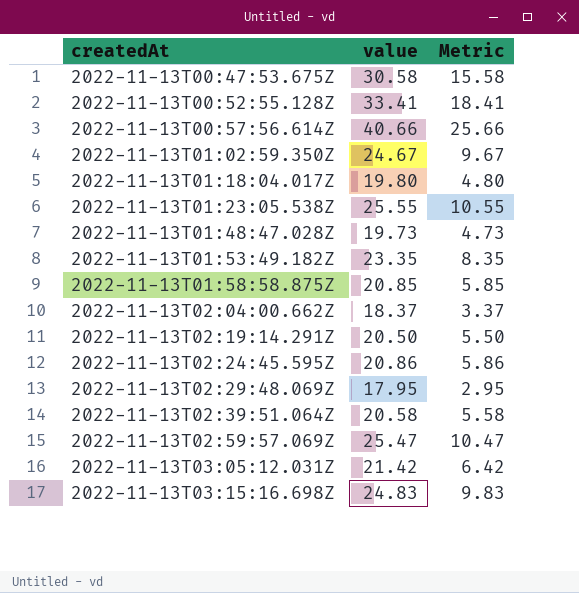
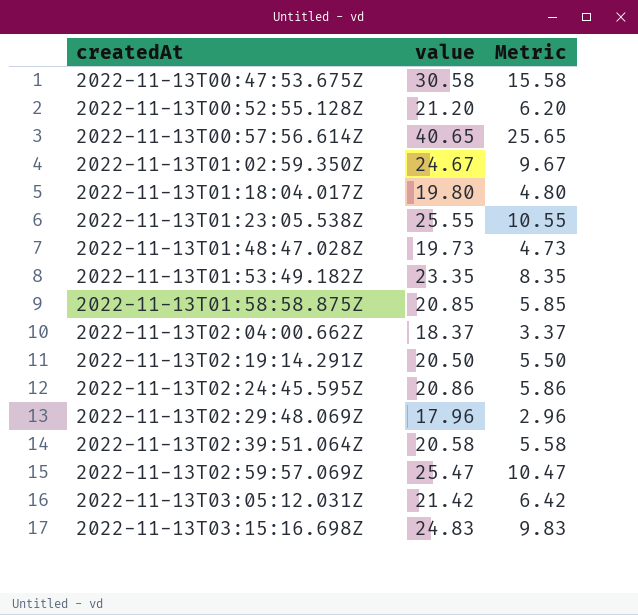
2022-11-13T00:52:55.128Z | value: 33.41 -> 21.20
2022-11-13T00:52:55.128Z | Metric: 18.41 -> 6.20
2022-11-13T00:57:56.614Z | value: 40.66 -> 40.65
2022-11-13T00:57:56.614Z | Metric: 25.66 -> 25.65
2022-11-13T02:29:48.069Z | value: 17.95 -> 17.96
2022-11-13T02:29:48.069Z | Metric: 2.95 -> 2.96

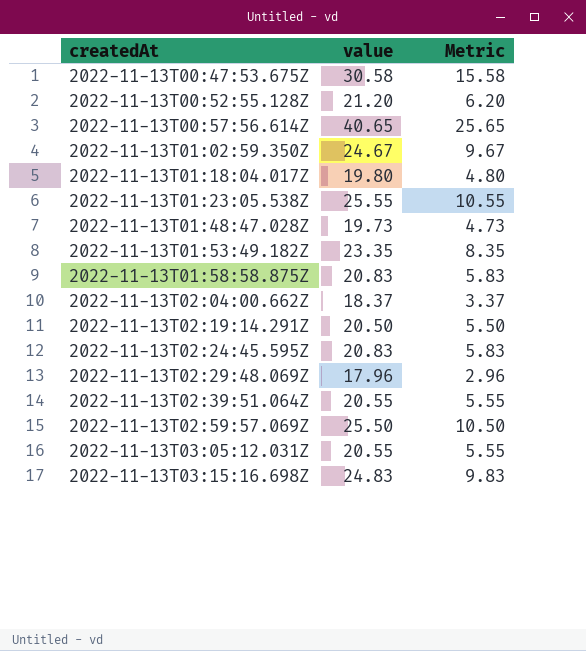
2022-11-13T01:58:58.875Z | value: 20.85 -> 20.83
2022-11-13T01:58:58.875Z | Metric: 5.85 -> 5.83
2022-11-13T02:24:45.595Z | value: 20.86 -> 20.83
2022-11-13T02:24:45.595Z | Metric: 5.86 -> 5.83
2022-11-13T02:39:51.064Z | value: 20.58 -> 20.55
2022-11-13T02:39:51.064Z | Metric: 5.58 -> 5.55
2022-11-13T02:59:57.069Z | value: 25.47 -> 25.50
2022-11-13T02:59:57.069Z | Metric: 10.47 -> 10.50
2022-11-13T03:05:12.031Z | value: 21.42 -> 20.55
2022-11-13T03:05:12.031Z | Metric: 6.42 -> 5.55

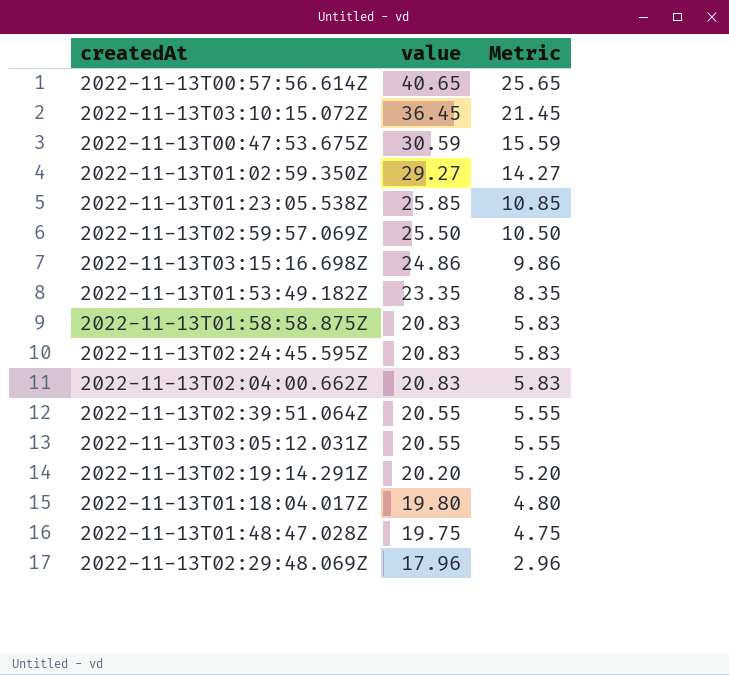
row order: createdAt ascending -> value descending
row 2022-11-13T00:52:55.128Z: 21.20 | 6.20 -> none
row 2022-11-13T03:10:15.072Z: none -> 36.45 | 21.45
2022-11-13T00:47:53.675Z | value: 30.58 -> 30.59
2022-11-13T00:47:53.675Z | Metric: 15.58 -> 15.59
2022-11-13T01:02:59.350Z | value: 24.67 -> 29.27
2022-11-13T01:02:59.350Z | Metric: 9.67 -> 14.27
2022-11-13T01:23:05.538Z | value: 25.55 -> 25.85
2022-11-13T01:23:05.538Z | Metric: 10.55 -> 10.85
2022-11-13T03:15:16.698Z | value: 24.83 -> 24.86
2022-11-13T03:15:16.698Z | Metric: 9.83 -> 9.86
2022-11-13T02:04:00.662Z | value: 18.37 -> 20.83
2022-11-13T02:04:00.662Z | Metric: 3.37 -> 5.83
2022-11-13T02:19:14.291Z | value: 20.50 -> 20.20
2022-11-13T02:19:14.291Z | Metric: 5.50 -> 5.20
2022-11-13T01:48:47.028Z | value: 19.73 -> 19.75
2022-11-13T01:48:47.028Z | Metric: 4.73 -> 4.75

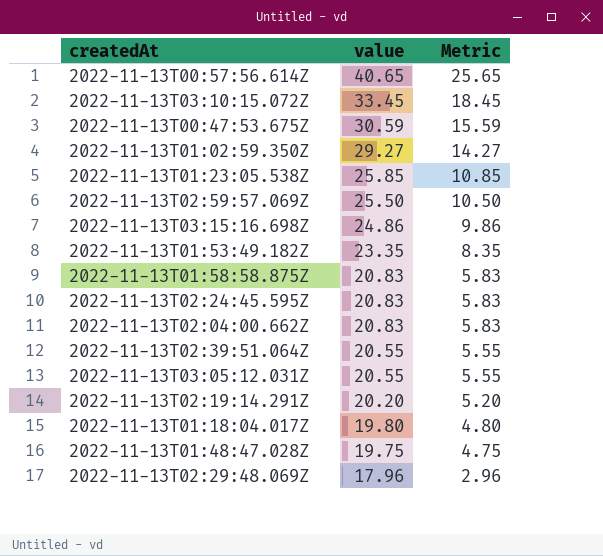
2022-11-13T03:10:15.072Z | value: 36.45 -> 33.45
2022-11-13T03:10:15.072Z | Metric: 21.45 -> 18.45

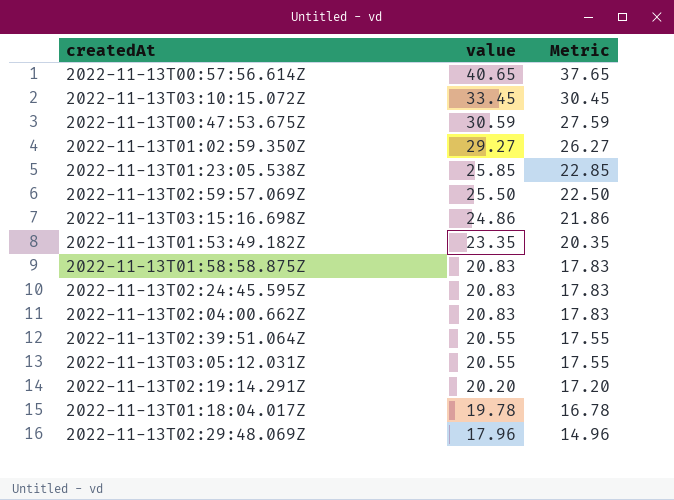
column Metric | formula: [value] - 15 -> [value] - 3
row 2022-11-13T01:48:47.028Z: 19.75 | 4.75 -> none
2022-11-13T01:18:04.017Z | value: 19.80 -> 19.78

